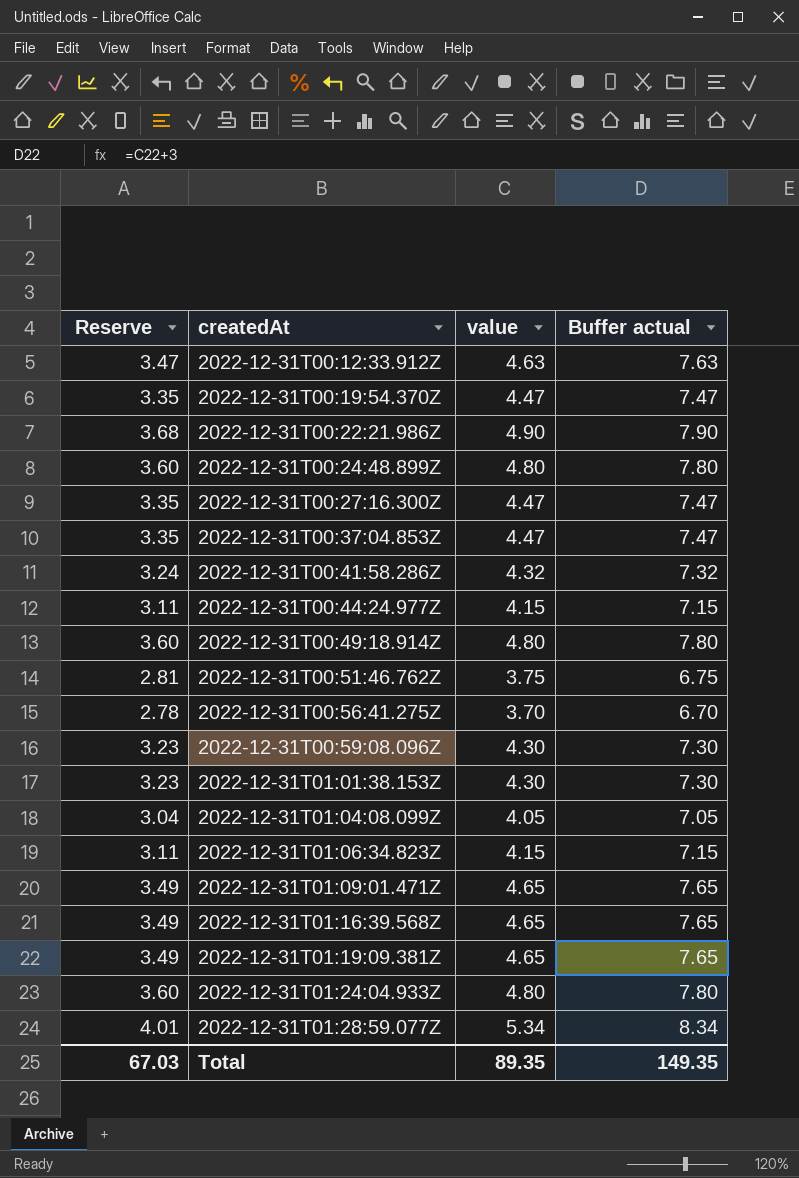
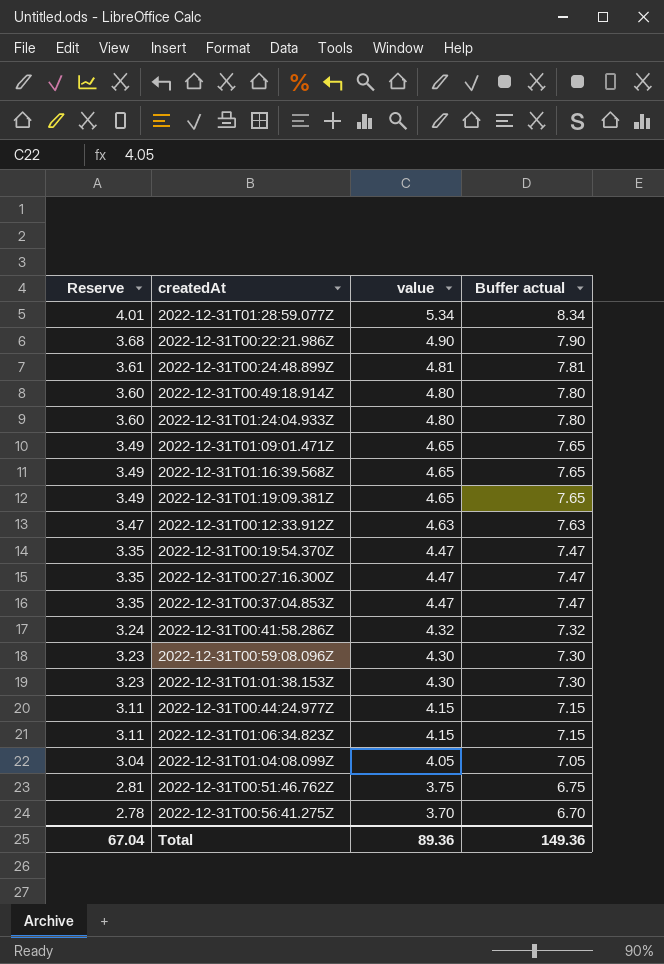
row order: createdAt ascending -> Reserve descending
2022-12-31T00:24:48.899Z | Reserve: 3.60 -> 3.61
2022-12-31T00:24:48.899Z | value: 4.80 -> 4.81
2022-12-31T00:24:48.899Z | Buffer actual: 7.80 -> 7.81
Total | Reserve: 67.03 -> 67.04
Total | value: 89.35 -> 89.36
Total | Buffer actual: 149.35 -> 149.36

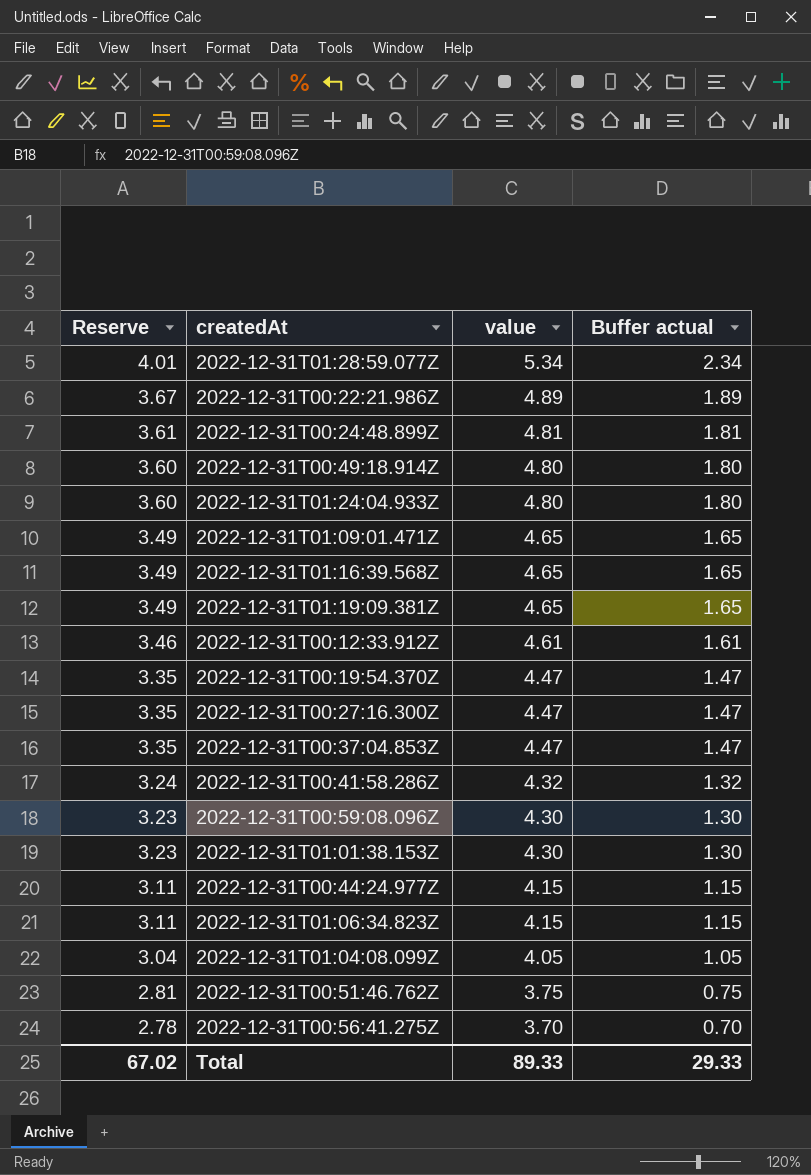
column Buffer actual | formula: [value] + 3 -> [value] - 3
2022-12-31T00:22:21.986Z | Reserve: 3.68 -> 3.67
2022-12-31T00:22:21.986Z | value: 4.90 -> 4.89
2022-12-31T00:12:33.912Z | Reserve: 3.47 -> 3.46
2022-12-31T00:12:33.912Z | value: 4.63 -> 4.61
Total | Reserve: 67.04 -> 67.02
Total | value: 89.36 -> 89.33
Total | Buffer actual: 149.36 -> 29.33

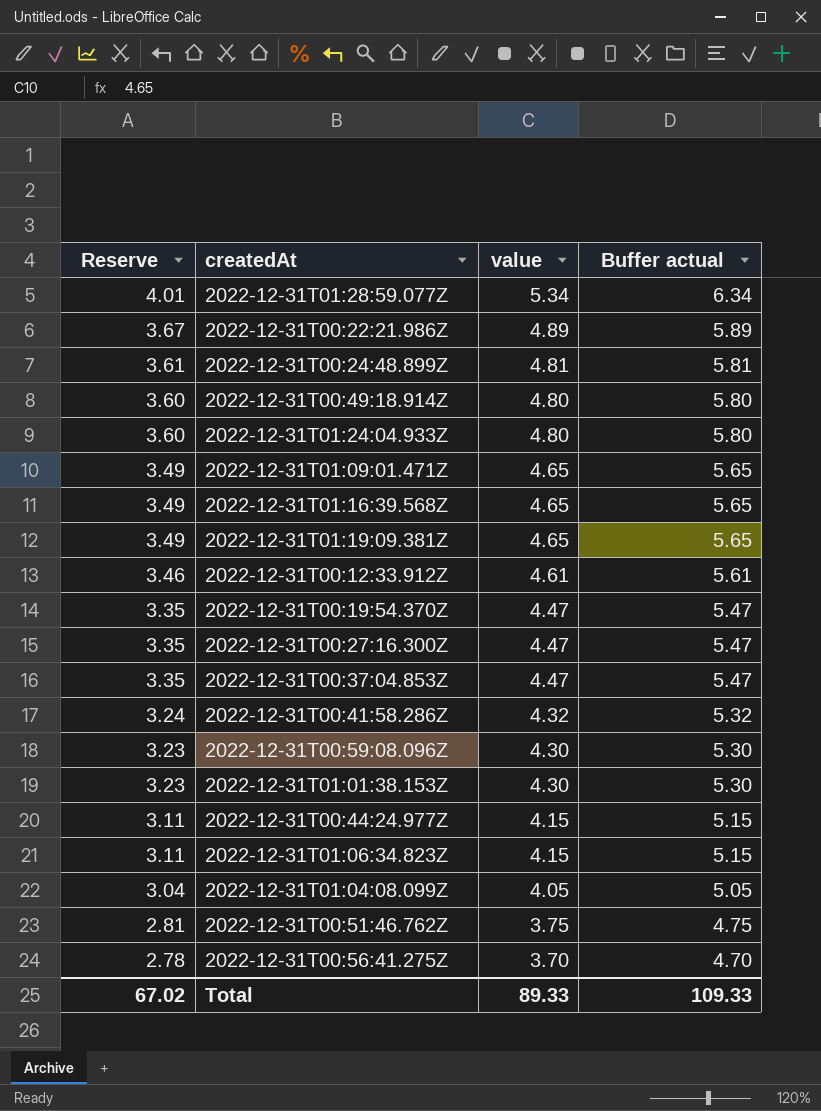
column Buffer actual | formula: [value] - 3 -> [value] + 1
Total | Buffer actual: 29.33 -> 109.33

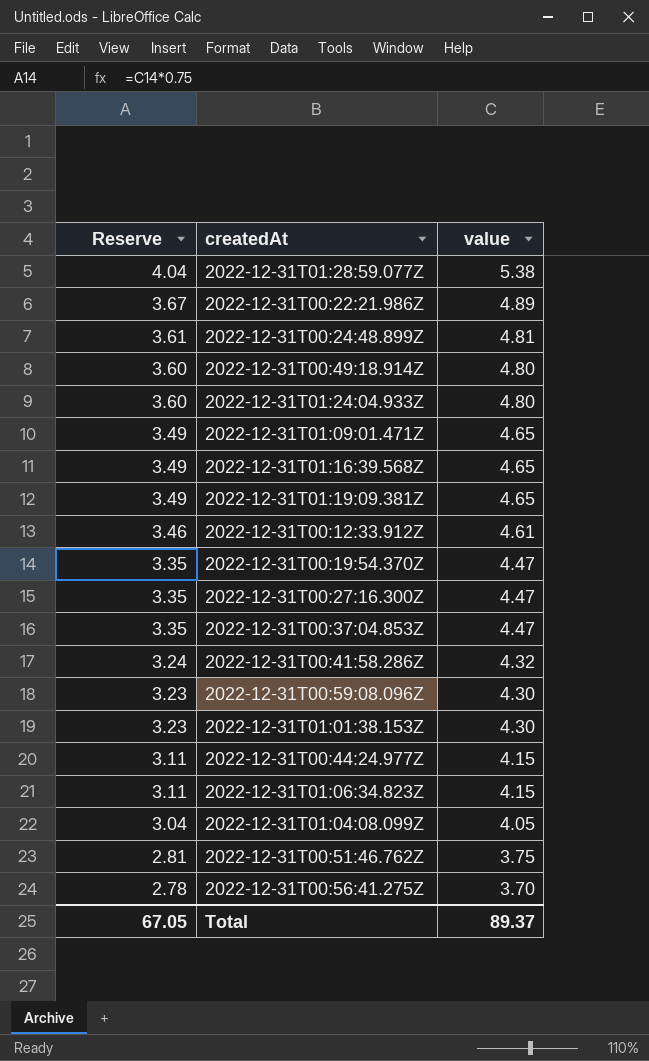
column Buffer actual | formula: [value] + 1 -> none
2022-12-31T01:28:59.077Z | Reserve: 4.01 -> 4.04
2022-12-31T01:28:59.077Z | value: 5.34 -> 5.38
Total | Reserve: 67.02 -> 67.05
Total | value: 89.33 -> 89.37

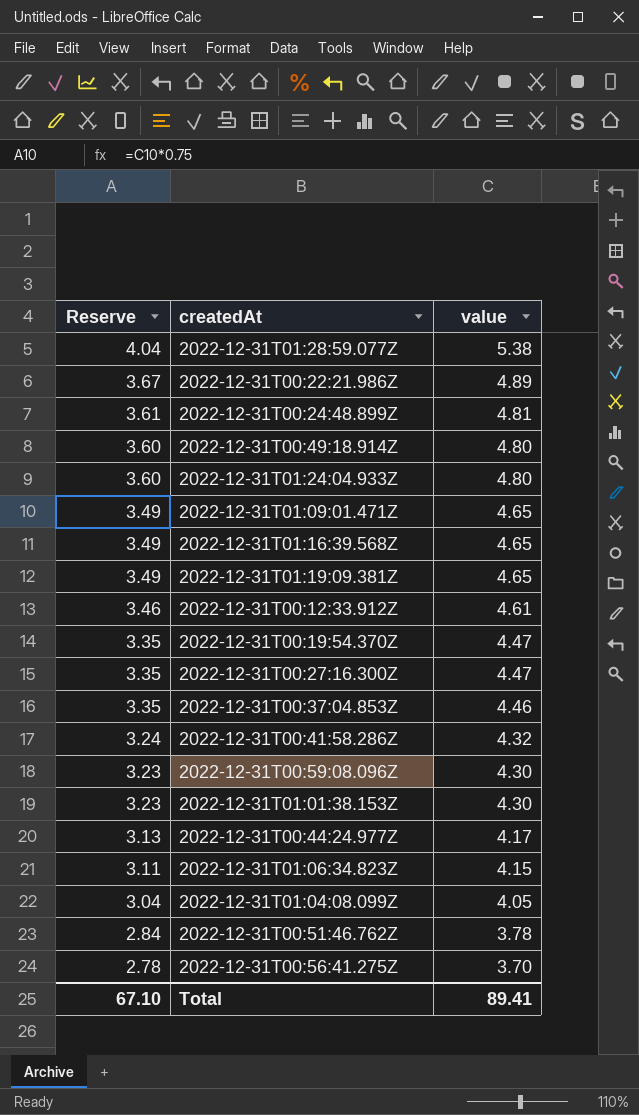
2022-12-31T00:37:04.853Z | value: 4.47 -> 4.46
2022-12-31T00:44:24.977Z | Reserve: 3.11 -> 3.13
2022-12-31T00:44:24.977Z | value: 4.15 -> 4.17
2022-12-31T00:51:46.762Z | Reserve: 2.81 -> 2.84
2022-12-31T00:51:46.762Z | value: 3.75 -> 3.78
Total | Reserve: 67.05 -> 67.10
Total | value: 89.37 -> 89.41

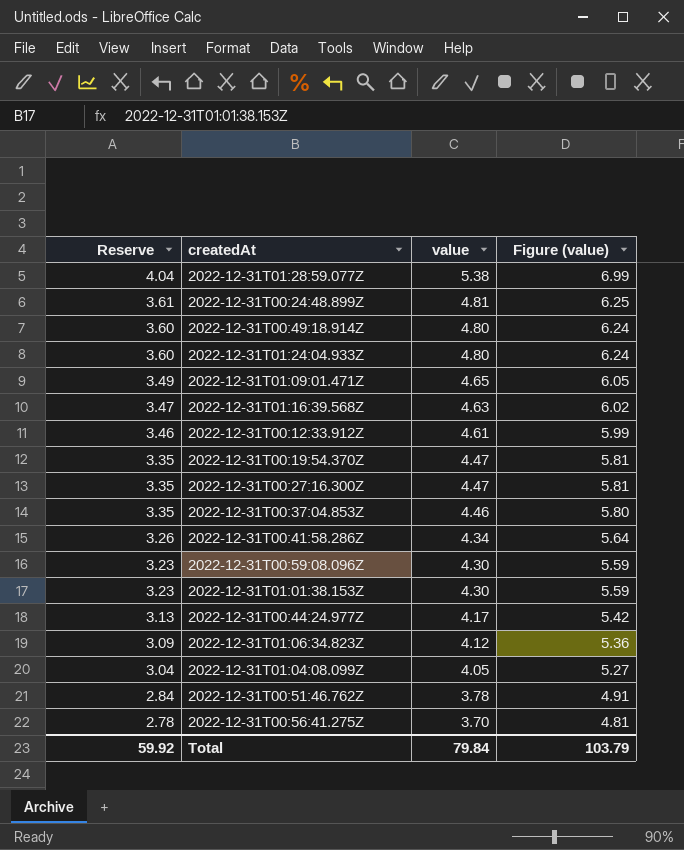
column Figure (value) | formula: none -> [value] * 1.3
row 2022-12-31T00:22:21.986Z: 3.67 | 4.89 -> none
row 2022-12-31T01:19:09.381Z: 3.49 | 4.65 -> none
2022-12-31T01:16:39.568Z | Reserve: 3.49 -> 3.47
2022-12-31T01:16:39.568Z | value: 4.65 -> 4.63
2022-12-31T00:41:58.286Z | Reserve: 3.24 -> 3.26
2022-12-31T00:41:58.286Z | value: 4.32 -> 4.34
2022-12-31T01:06:34.823Z | Reserve: 3.11 -> 3.09
2022-12-31T01:06:34.823Z | value: 4.15 -> 4.12
Total | Reserve: 67.10 -> 59.92
Total | value: 89.41 -> 79.84

